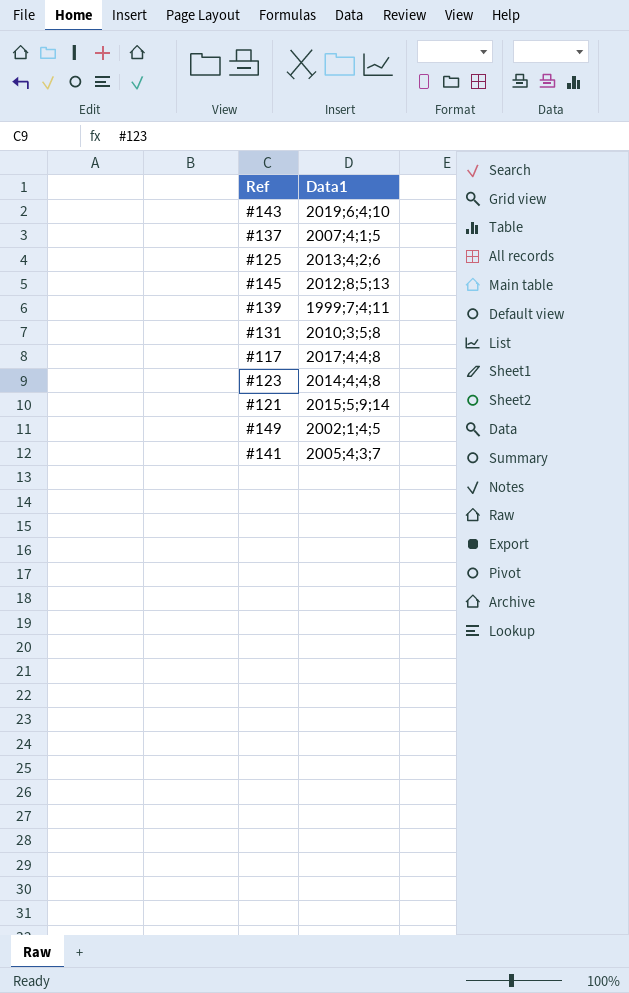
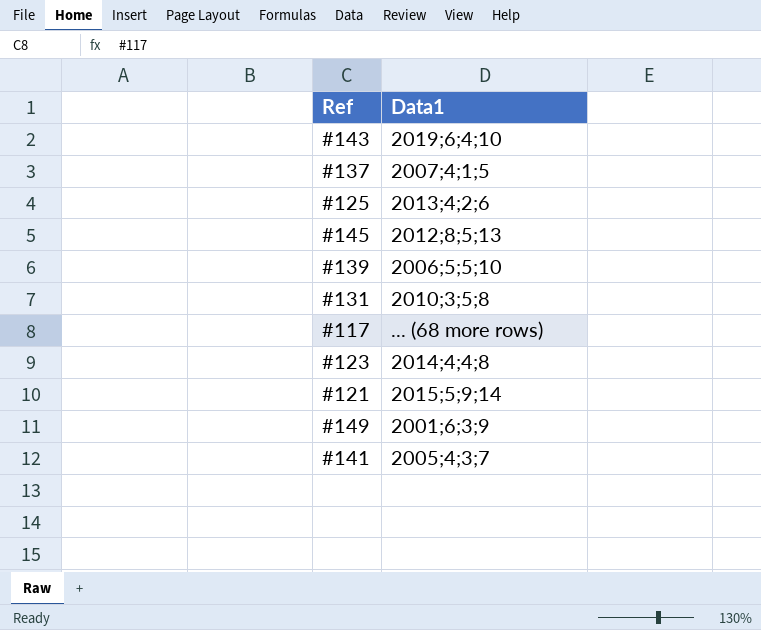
#139 | Data1: 1999;7;4;11 -> 2006;5;5;10
#117 | Data1: 2017;4;4;8 -> ... (68 more rows)
#149 | Data1: 2002;1;4;5 -> 2001;6;3;9

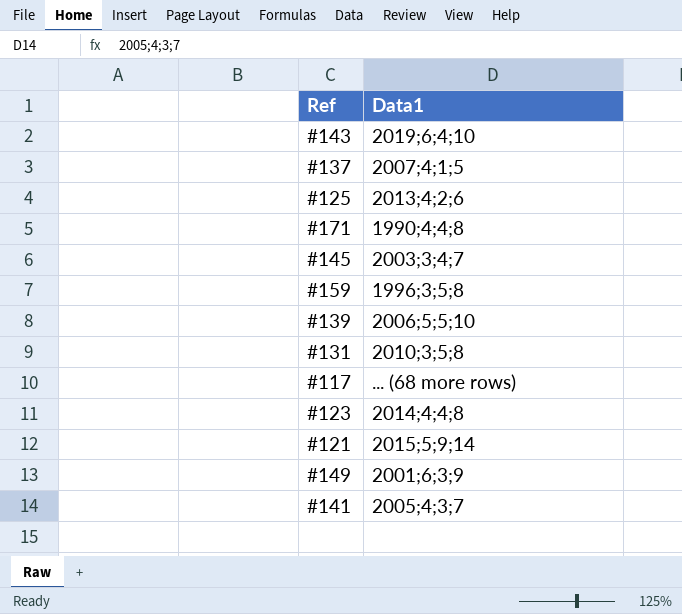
row #171: none -> 1990;4;4;8
#145 | Data1: 2012;8;5;13 -> 2003;3;4;7
row #159: none -> 1996;3;5;8

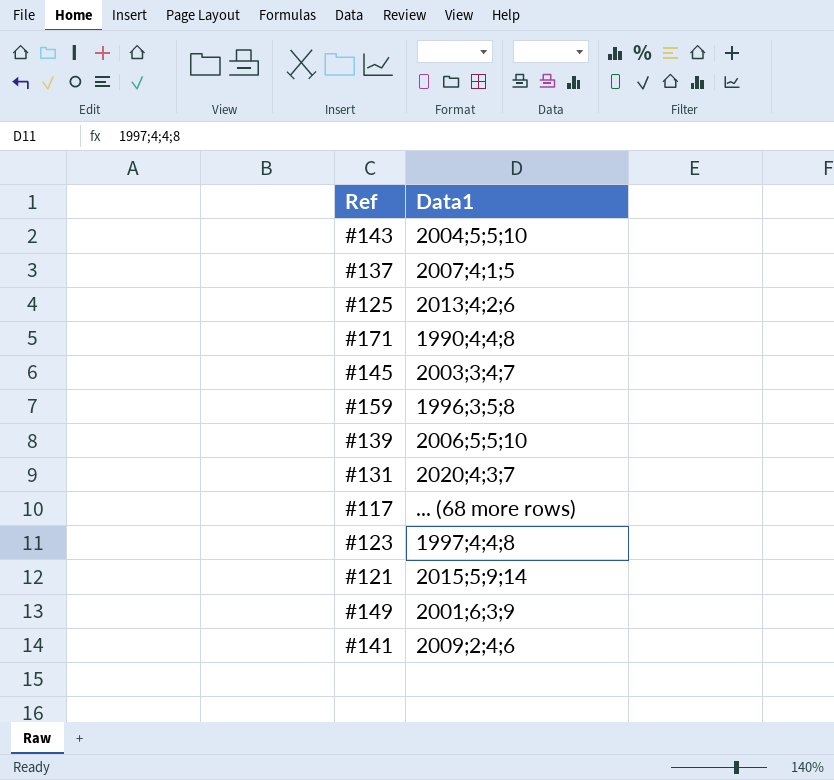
#143 | Data1: 2019;6;4;10 -> 2004;5;5;10
#131 | Data1: 2010;3;5;8 -> 2020;4;3;7
#123 | Data1: 2014;4;4;8 -> 1997;4;4;8
#141 | Data1: 2005;4;3;7 -> 2009;2;4;6

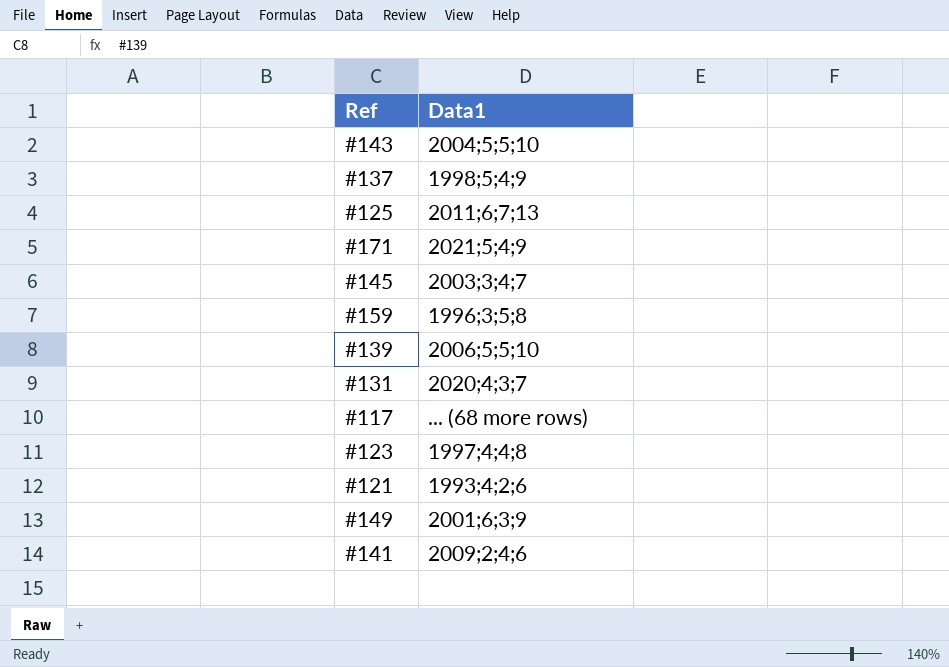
#137 | Data1: 2007;4;1;5 -> 1998;5;4;9
#125 | Data1: 2013;4;2;6 -> 2011;6;7;13
#171 | Data1: 1990;4;4;8 -> 2021;5;4;9
#121 | Data1: 2015;5;9;14 -> 1993;4;2;6

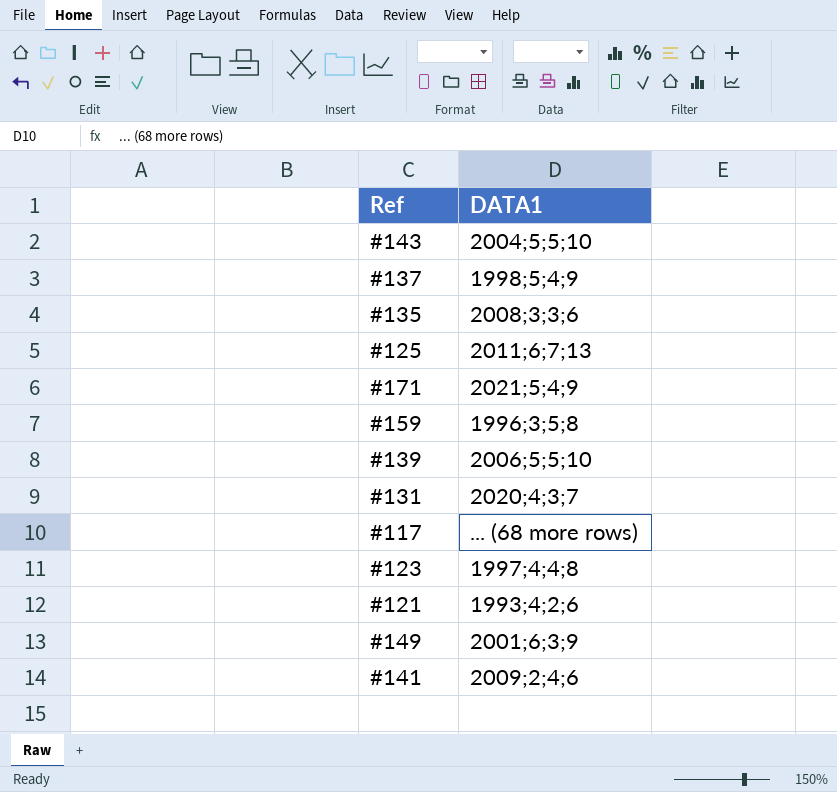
column name: Data1 -> DATA1
row #145: 2003;3;4;7 -> none
row #135: none -> 2008;3;3;6

